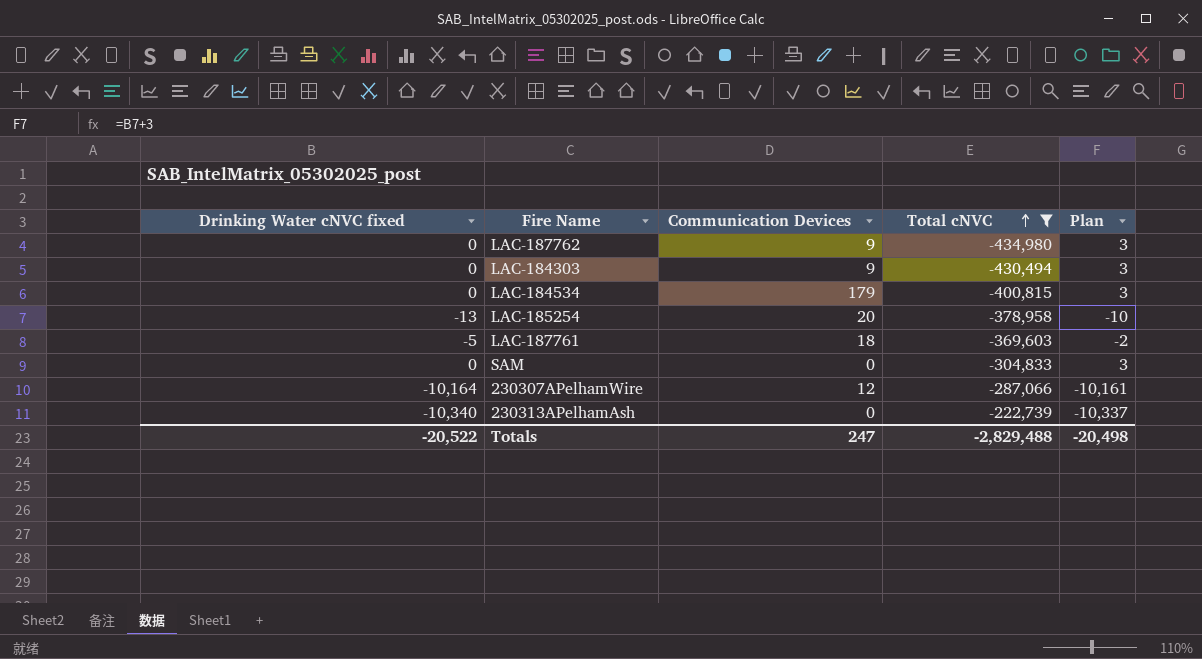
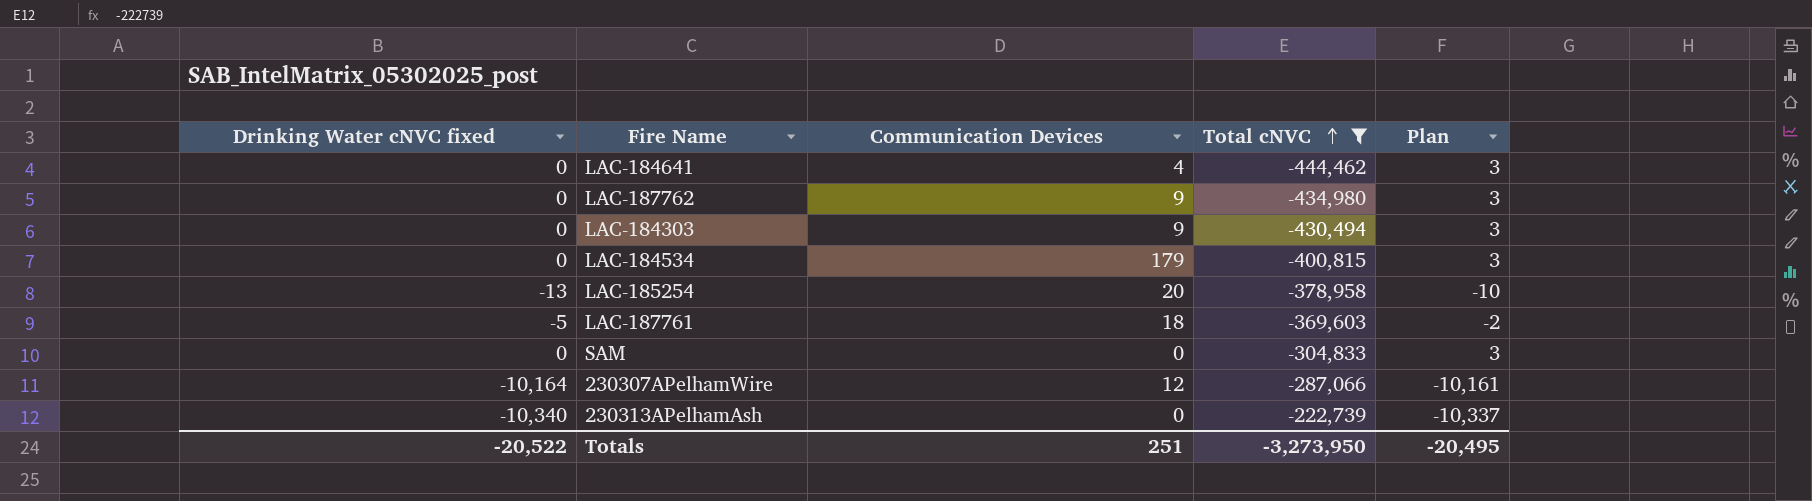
row LAC-184641: none -> 0 | 4 | -444,462 | 3
Totals | Communication Devices: 247 -> 251
Totals | Total cNVC: -2,829,488 -> -3,273,950
Totals | Plan: -20,498 -> -20,495

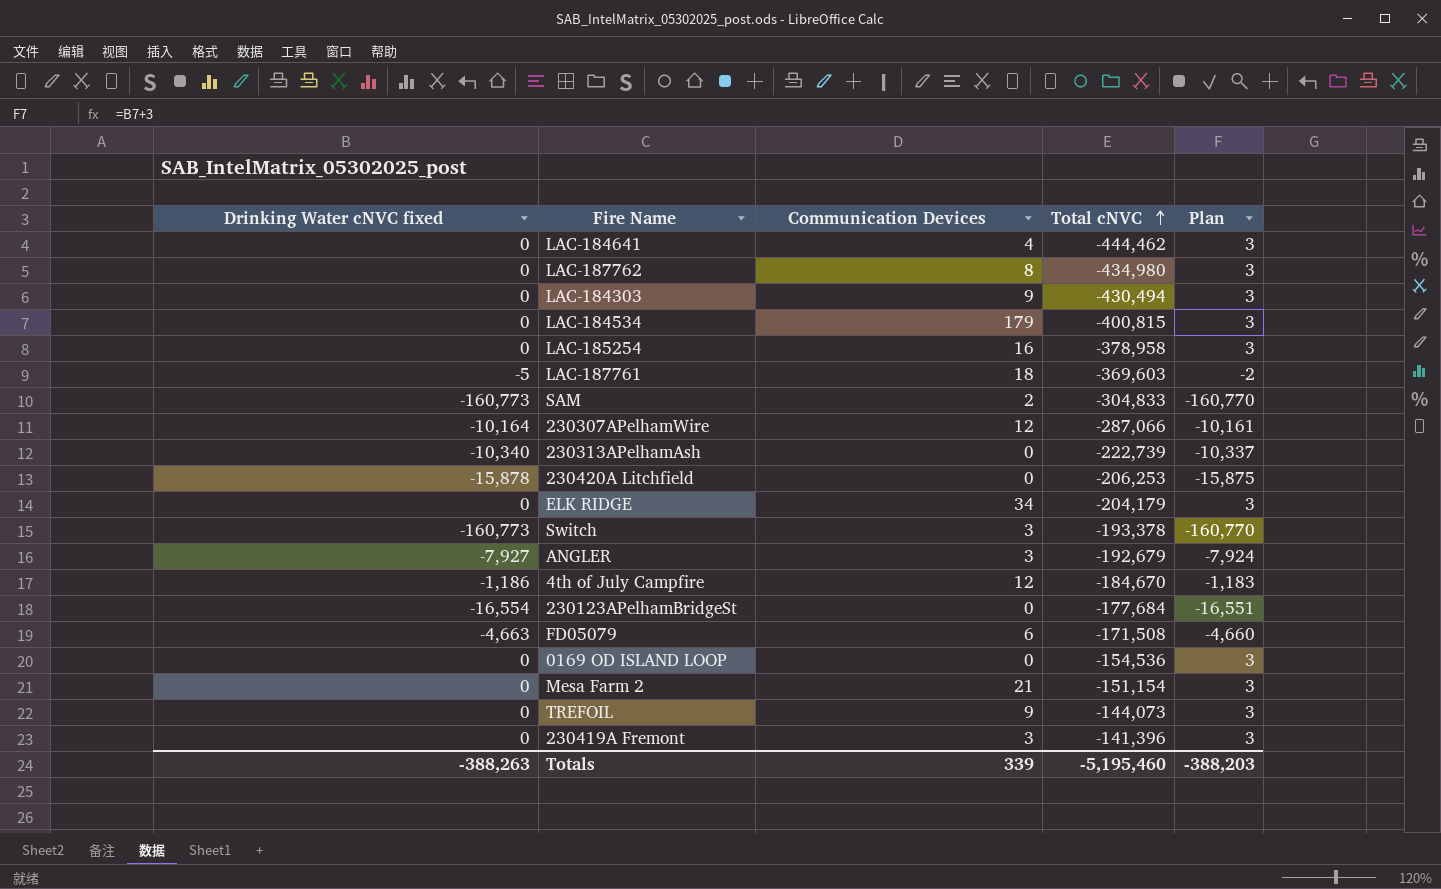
filter: Total cNVC <= -222,739 -> none
LAC-187762 | Communication Devices: 9 -> 8
LAC-185254 | Drinking Water cNVC fixed: -13 -> 0
LAC-185254 | Communication Devices: 20 -> 16
LAC-185254 | Plan: -10 -> 3
SAM | Drinking Water cNVC fixed: 0 -> -160,773
SAM | Communication Devices: 0 -> 2
SAM | Plan: 3 -> -160,770
Totals | Drinking Water cNVC fixed: -20,522 -> -388,263
Totals | Communication Devices: 251 -> 339
Totals | Total cNVC: -3,273,950 -> -5,195,460
Totals | Plan: -20,495 -> -388,203

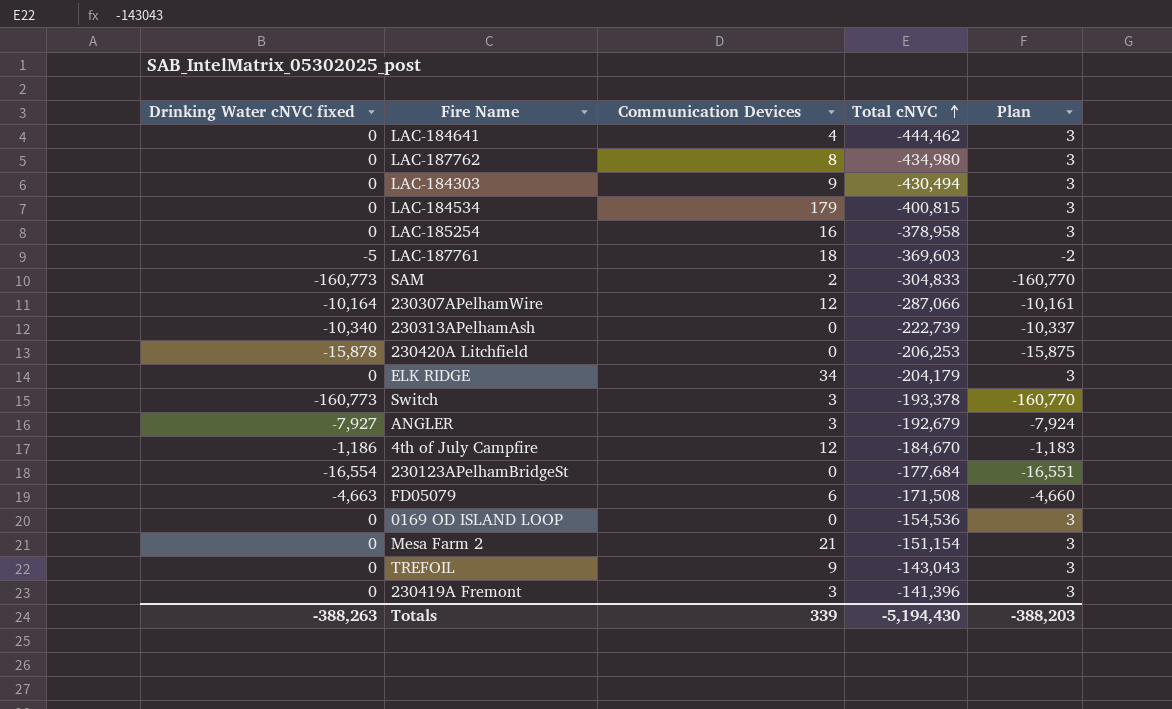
TREFOIL | Total cNVC: -144,073 -> -143,043
Totals | Total cNVC: -5,195,460 -> -5,194,430

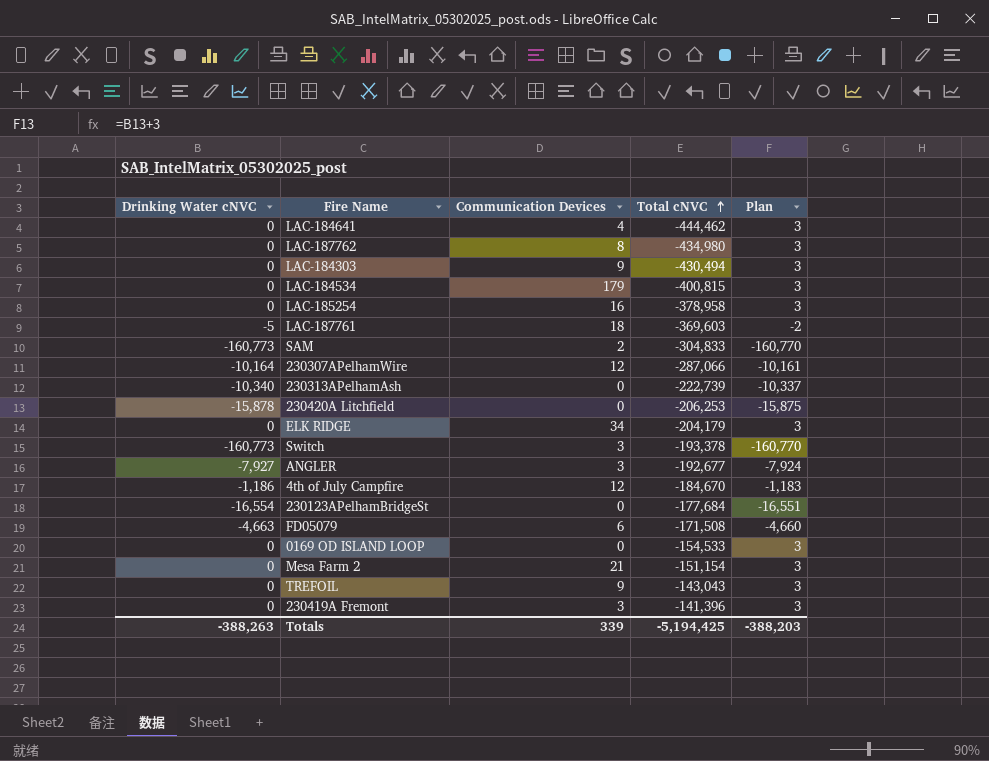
column name: Drinking Water cNVC fixed -> Drinking Water cNVC
ANGLER | Total cNVC: -192,679 -> -192,677
0169 OD ISLAND LOOP | Total cNVC: -154,536 -> -154,533
Totals | Total cNVC: -5,194,430 -> -5,194,425

